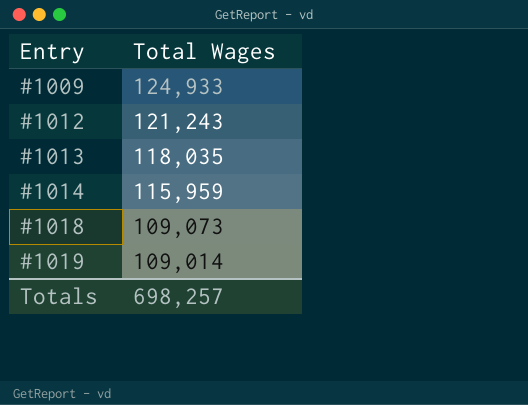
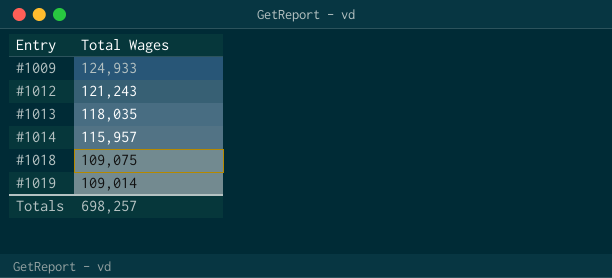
#1014 | Total Wages: 115,959 -> 115,957
#1018 | Total Wages: 109,073 -> 109,075

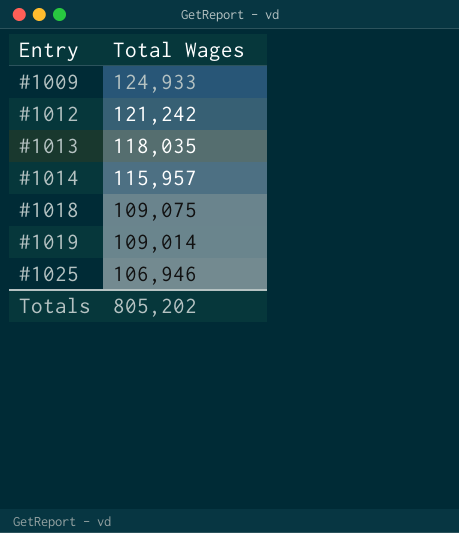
#1012 | Total Wages: 121,243 -> 121,242
row #1025: none -> 106,946
Totals | Total Wages: 698,257 -> 805,202

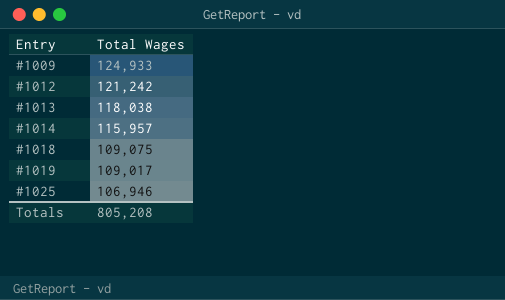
#1013 | Total Wages: 118,035 -> 118,038
#1019 | Total Wages: 109,014 -> 109,017
Totals | Total Wages: 805,202 -> 805,208

